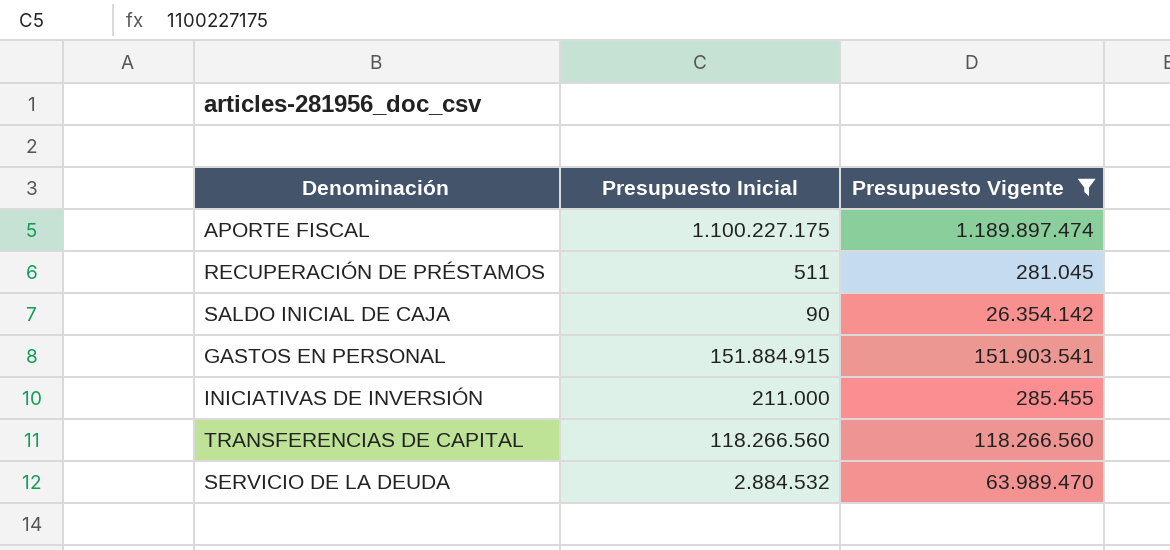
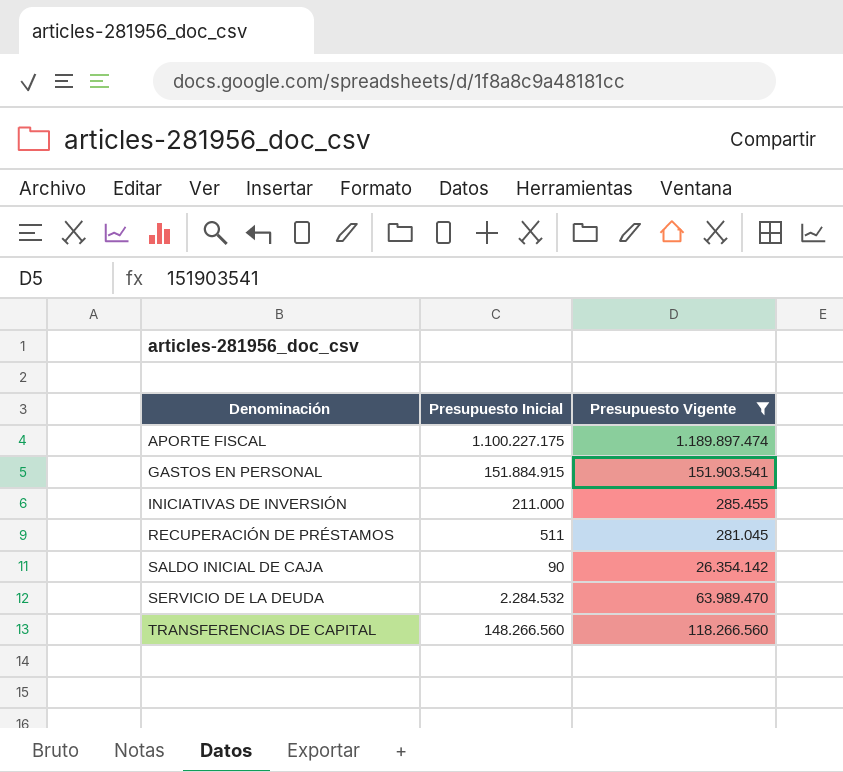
row order: none -> Denominación ascending
SERVICIO DE LA DEUDA | Presupuesto Inicial: 2.884.532 -> 2.284.532
TRANSFERENCIAS DE CAPITAL | Presupuesto Inicial: 118.266.560 -> 148.266.560

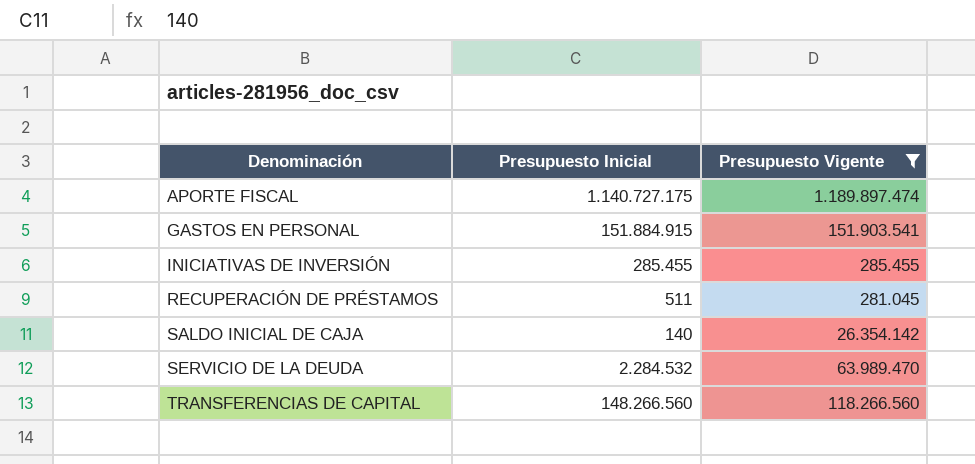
APORTE FISCAL | Presupuesto Inicial: 1.100.227.175 -> 1.140.727.175
INICIATIVAS DE INVERSIÓN | Presupuesto Inicial: 211.000 -> 285.455
SALDO INICIAL DE CAJA | Presupuesto Inicial: 90 -> 140

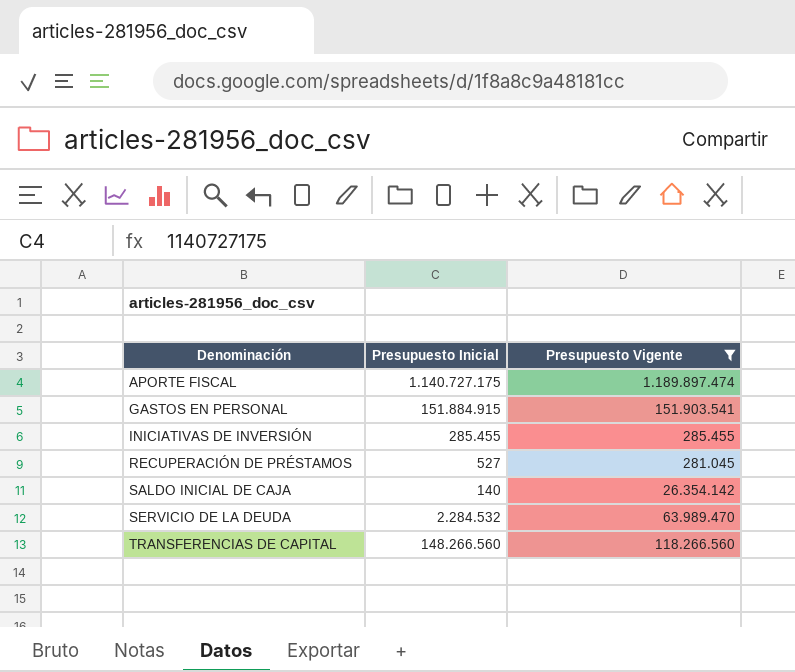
RECUPERACIÓN DE PRÉSTAMOS | Presupuesto Inicial: 511 -> 527

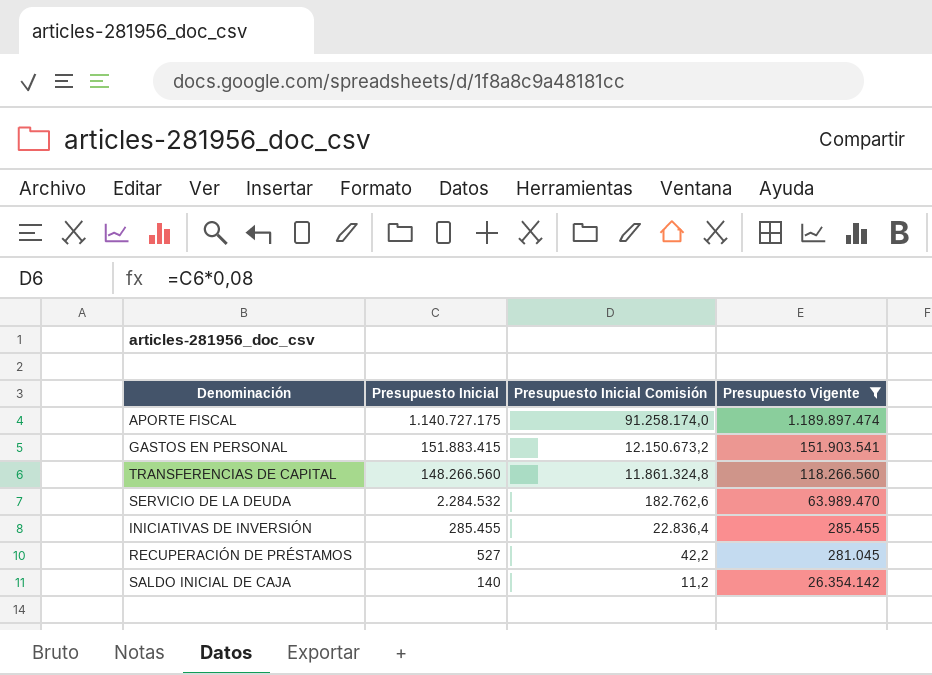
row order: Denominación ascending -> Presupuesto Inicial descending
column Presupuesto Inicial Comisión | formula: none -> [Presupuesto Inicial] * 0,08
GASTOS EN PERSONAL | Presupuesto Inicial: 151.884.915 -> 151.883.415

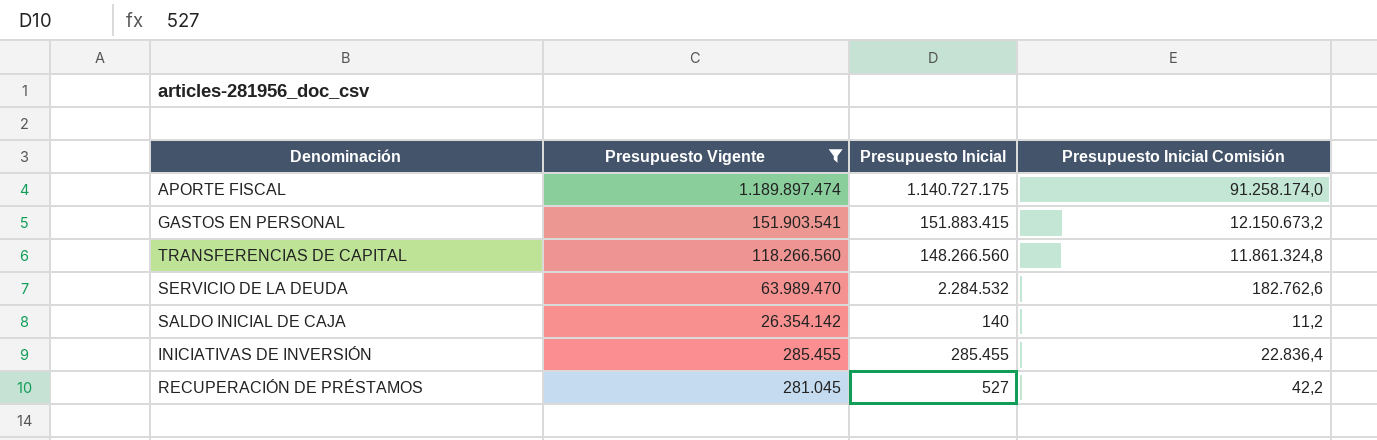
row order: Presupuesto Inicial descending -> Presupuesto Vigente descending
column Presupuesto Vigente | position: 4 -> 2

